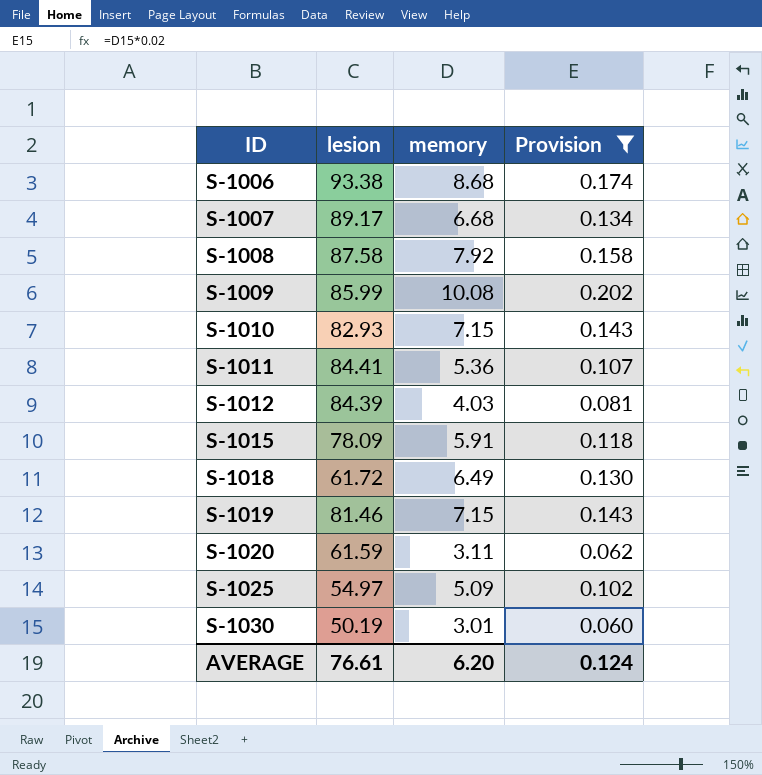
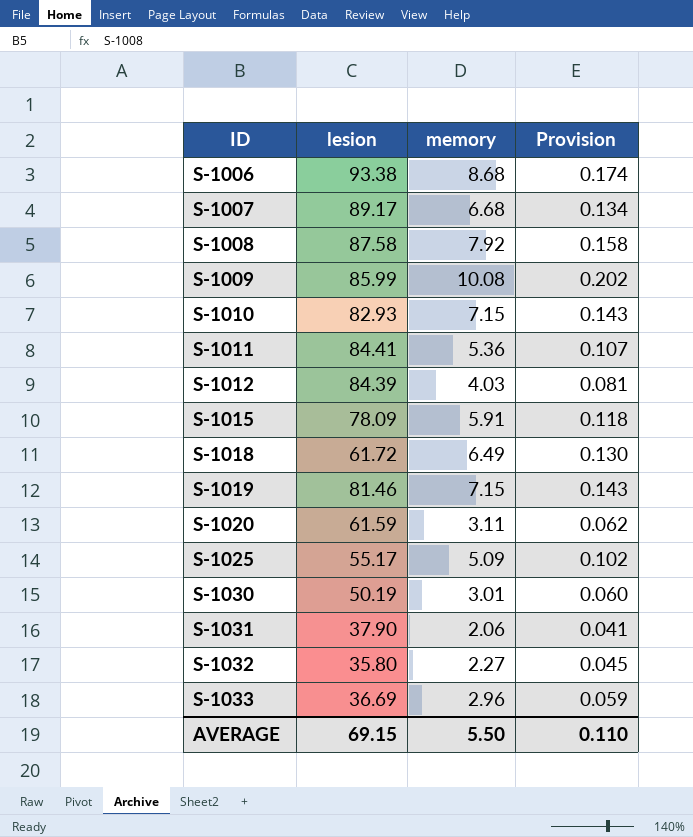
filter: Provision >= 0.060 -> none
S-1025 | lesion: 54.97 -> 55.17
AVERAGE | lesion: 76.61 -> 69.15
AVERAGE | memory: 6.20 -> 5.50
AVERAGE | Provision: 0.124 -> 0.110

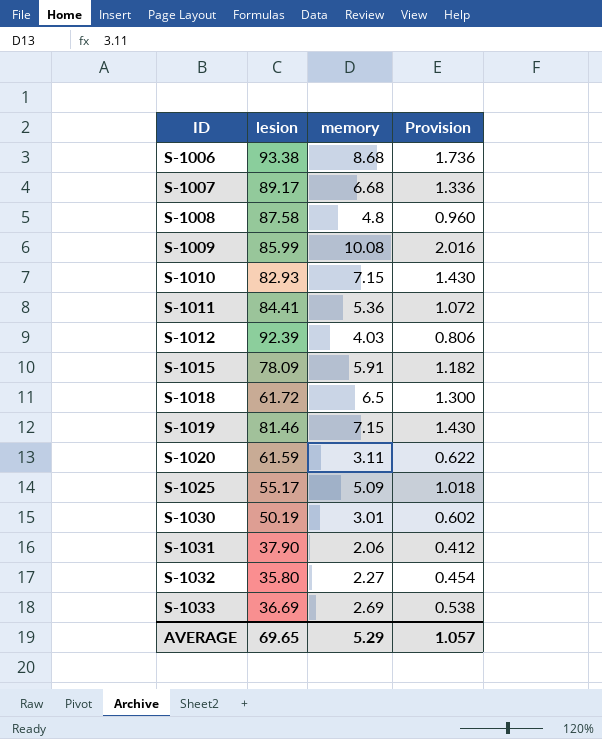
column Provision | formula: [memory] * 0.02 -> [memory] * 0.2
S-1008 | memory: 7.92 -> 4.8
S-1012 | lesion: 84.39 -> 92.39
S-1018 | memory: 6.49 -> 6.5
S-1033 | memory: 2.96 -> 2.69
AVERAGE | lesion: 69.15 -> 69.65
AVERAGE | memory: 5.50 -> 5.29
AVERAGE | Provision: 0.110 -> 1.057

